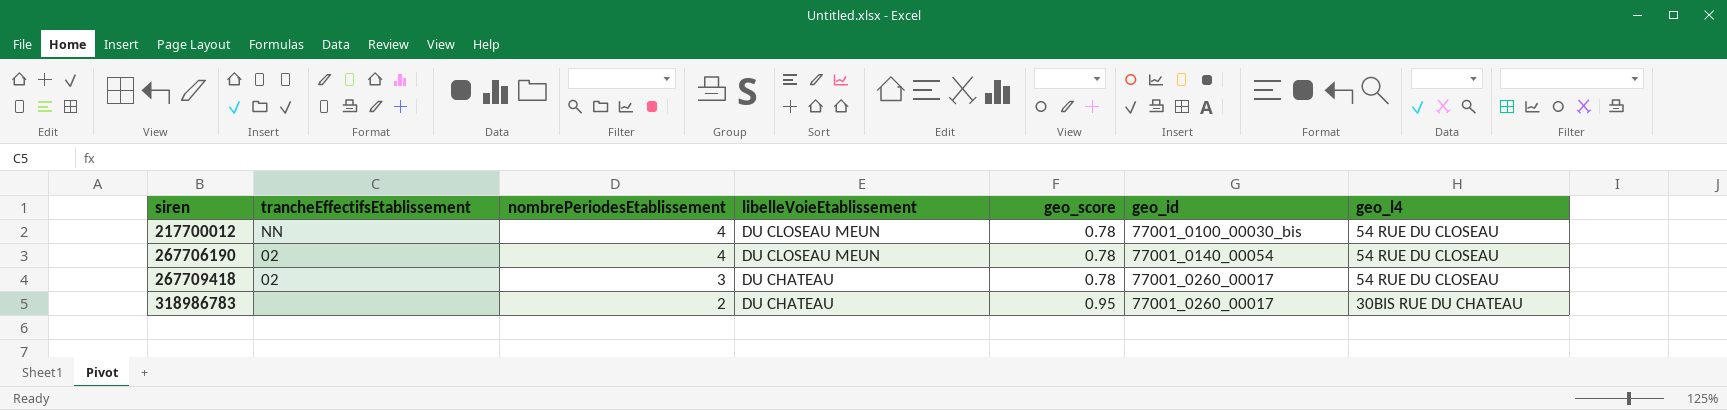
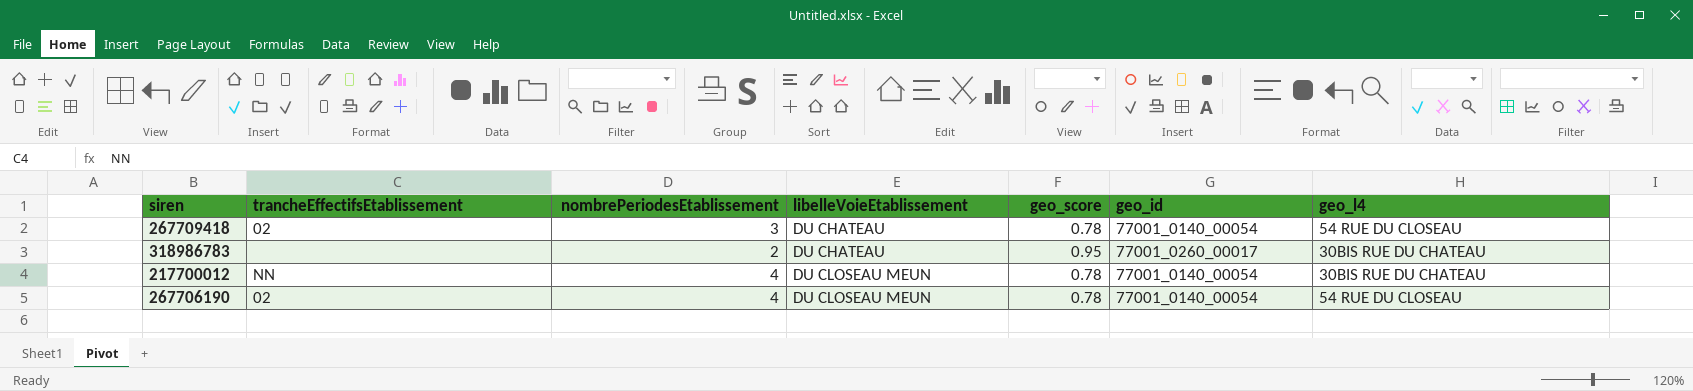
row order: siren ascending -> libelleVoieEtablissement ascending
267709418 | geo_id: 77001_0260_00017 -> 77001_0140_00054
217700012 | geo_id: 77001_0100_00030_bis -> 77001_0140_00054
217700012 | geo_l4: 54 RUE DU CLOSEAU -> 30BIS RUE DU CHATEAU

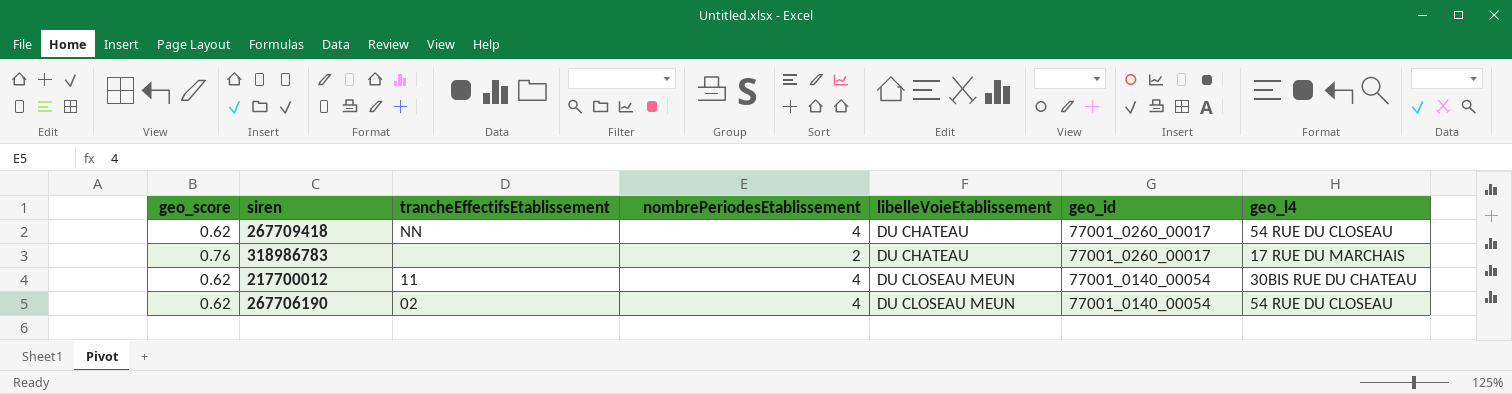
column geo_score | position: 5 -> 1
267709418 | geo_score: 0.78 -> 0.62
267709418 | trancheEffectifsEtablissement: 02 -> NN
267709418 | nombrePeriodesEtablissement: 3 -> 4
267709418 | geo_id: 77001_0140_00054 -> 77001_0260_00017
318986783 | geo_score: 0.95 -> 0.76
318986783 | geo_l4: 30BIS RUE DU CHATEAU -> 17 RUE DU MARCHAIS
217700012 | geo_score: 0.78 -> 0.62
217700012 | trancheEffectifsEtablissement: NN -> 11
267706190 | geo_score: 0.78 -> 0.62

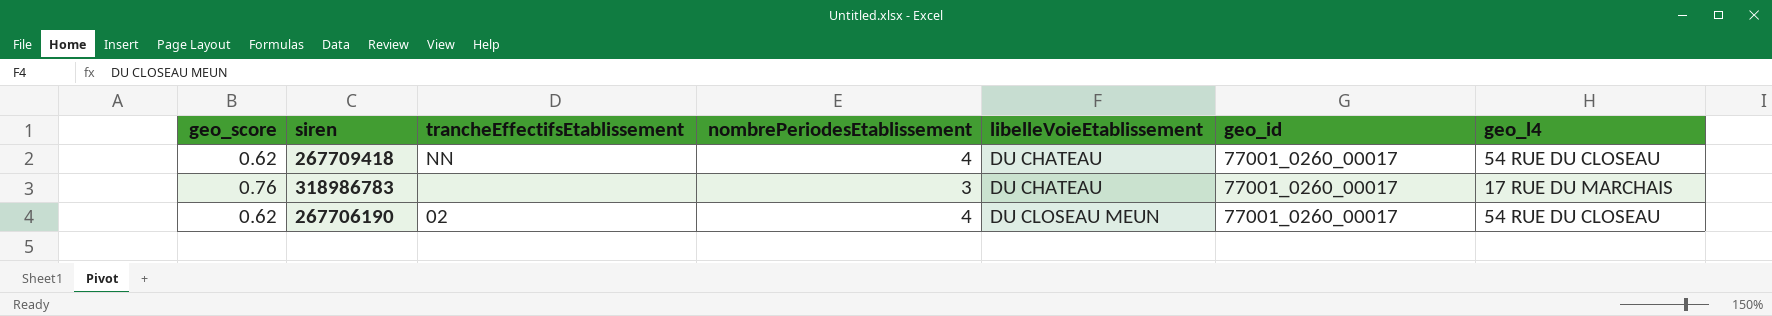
row 217700012: 0.62 | 11 | 4 | DU CLOSEAU MEUN | 77001_0140_00054 | 30BIS RUE DU CHATEAU -> none
318986783 | nombrePeriodesEtablissement: 2 -> 3
267706190 | geo_id: 77001_0140_00054 -> 77001_0260_00017

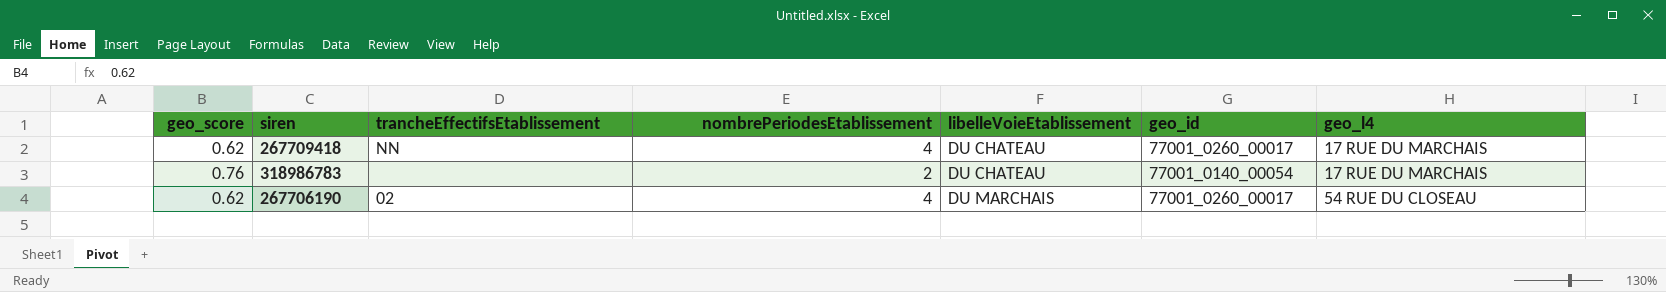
267709418 | geo_l4: 54 RUE DU CLOSEAU -> 17 RUE DU MARCHAIS
318986783 | nombrePeriodesEtablissement: 3 -> 2
318986783 | geo_id: 77001_0260_00017 -> 77001_0140_00054
267706190 | libelleVoieEtablissement: DU CLOSEAU MEUN -> DU MARCHAIS

